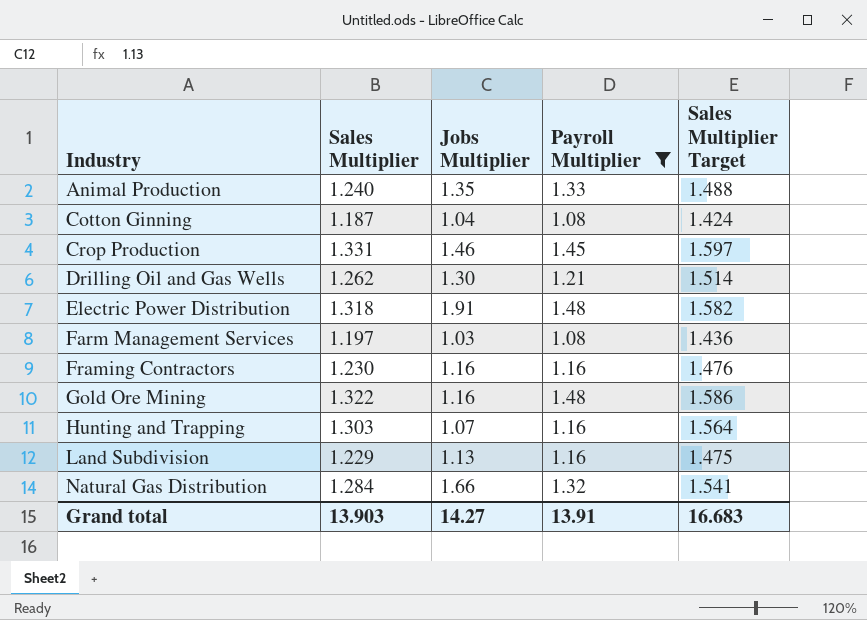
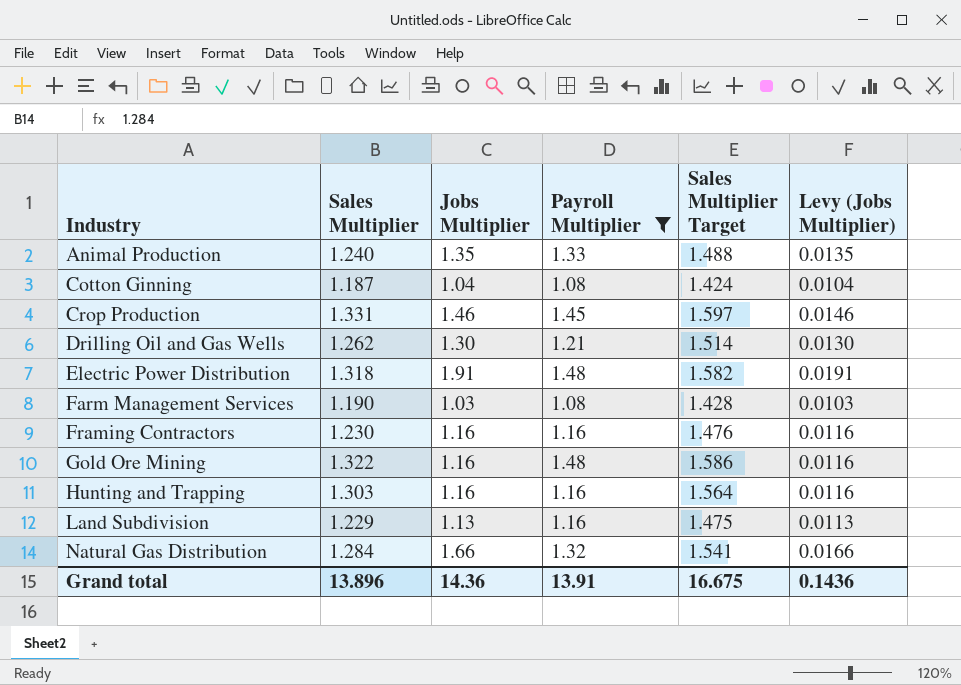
column Levy (Jobs Multiplier) | formula: none -> [Jobs Multiplier] * 0.01
Farm Management Services | Sales Multiplier: 1.197 -> 1.190
Farm Management Services | Sales Multiplier Target: 1.436 -> 1.428
Hunting and Trapping | Jobs Multiplier: 1.07 -> 1.16
Grand total | Sales Multiplier: 13.903 -> 13.896
Grand total | Jobs Multiplier: 14.27 -> 14.36
Grand total | Sales Multiplier Target: 16.683 -> 16.675

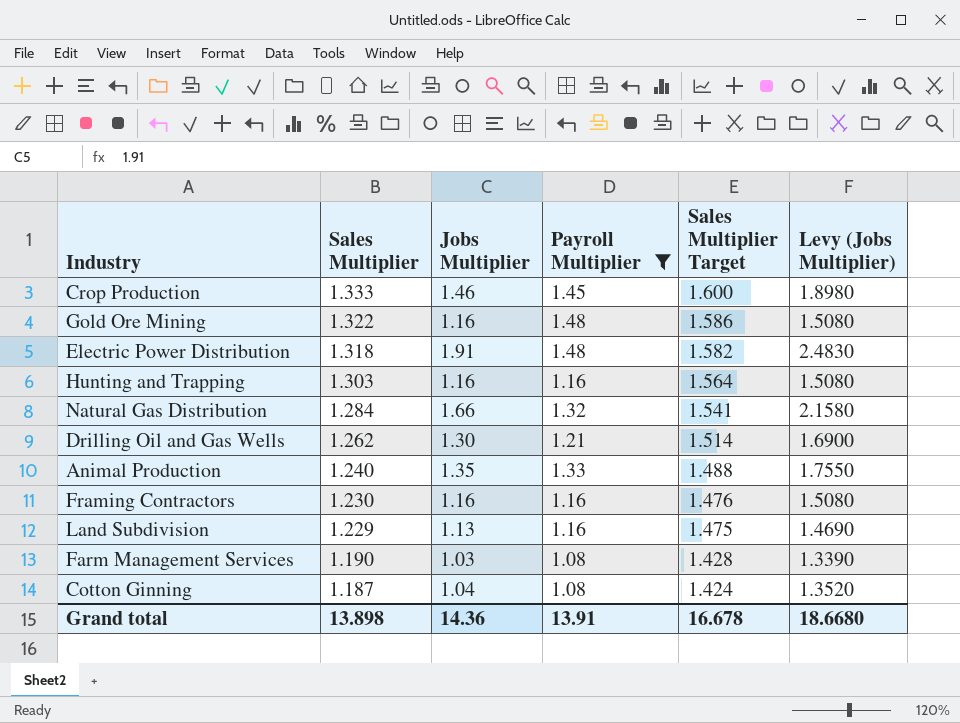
row order: Industry ascending -> Sales Multiplier descending
column Levy (Jobs Multiplier) | formula: [Jobs Multiplier] * 0.01 -> [Jobs Multiplier] * 1.3
Crop Production | Sales Multiplier: 1.331 -> 1.333
Crop Production | Sales Multiplier Target: 1.597 -> 1.600
Grand total | Sales Multiplier: 13.896 -> 13.898
Grand total | Sales Multiplier Target: 16.675 -> 16.678
Grand total | Levy (Jobs Multiplier): 0.1436 -> 18.6680

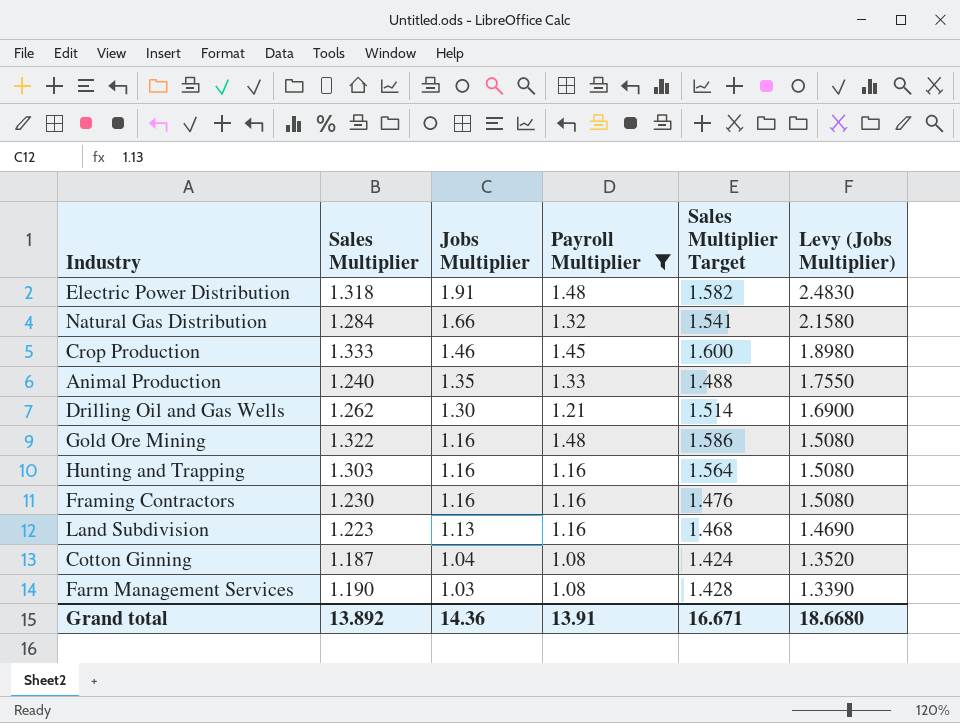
row order: Sales Multiplier descending -> Jobs Multiplier descending
Land Subdivision | Sales Multiplier: 1.229 -> 1.223
Land Subdivision | Sales Multiplier Target: 1.475 -> 1.468
Grand total | Sales Multiplier: 13.898 -> 13.892
Grand total | Sales Multiplier Target: 16.678 -> 16.671

